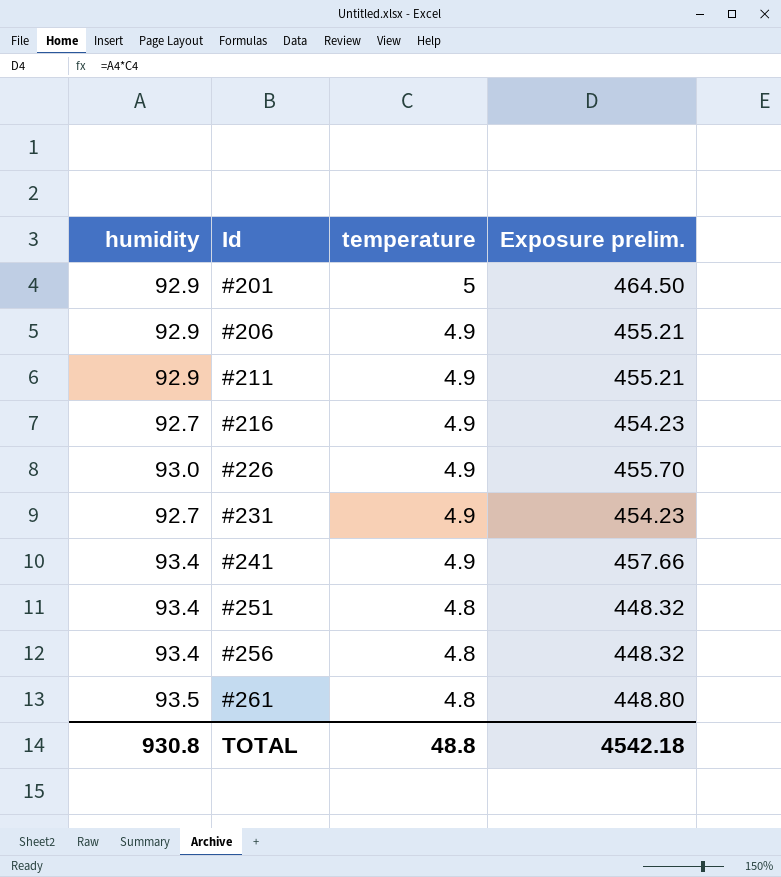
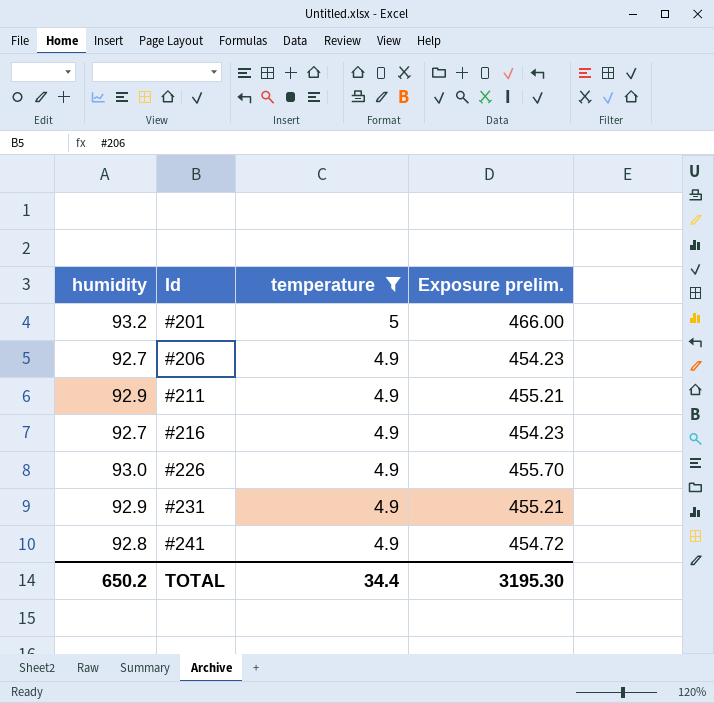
filter: none -> temperature != 4.8
#201 | humidity: 92.9 -> 93.2
#201 | Exposure prelim.: 464.50 -> 466.00
#206 | humidity: 92.9 -> 92.7
#206 | Exposure prelim.: 455.21 -> 454.23
#231 | humidity: 92.7 -> 92.9
#231 | Exposure prelim.: 454.23 -> 455.21
#241 | humidity: 93.4 -> 92.8
#241 | Exposure prelim.: 457.66 -> 454.72
TOTAL | humidity: 930.8 -> 650.2
TOTAL | temperature: 48.8 -> 34.4
TOTAL | Exposure prelim.: 4542.18 -> 3195.30

